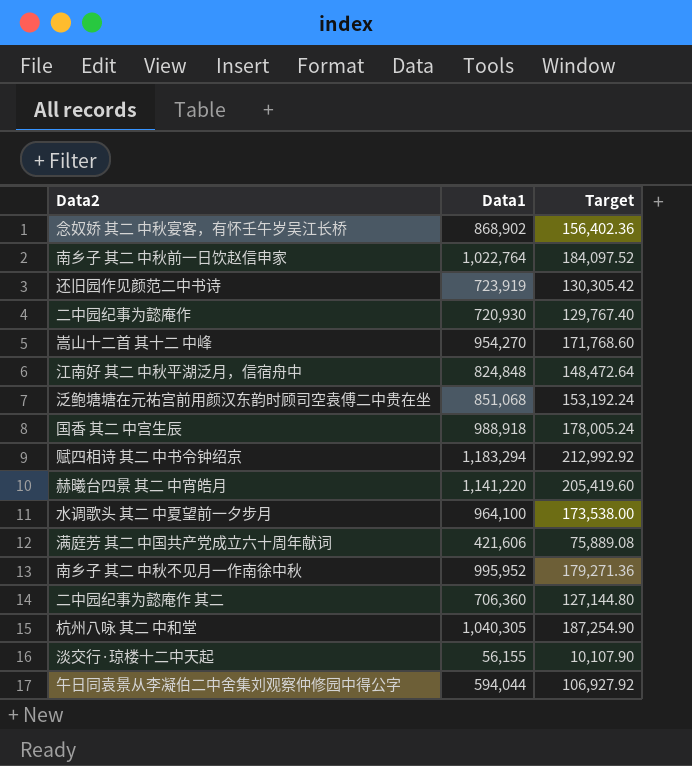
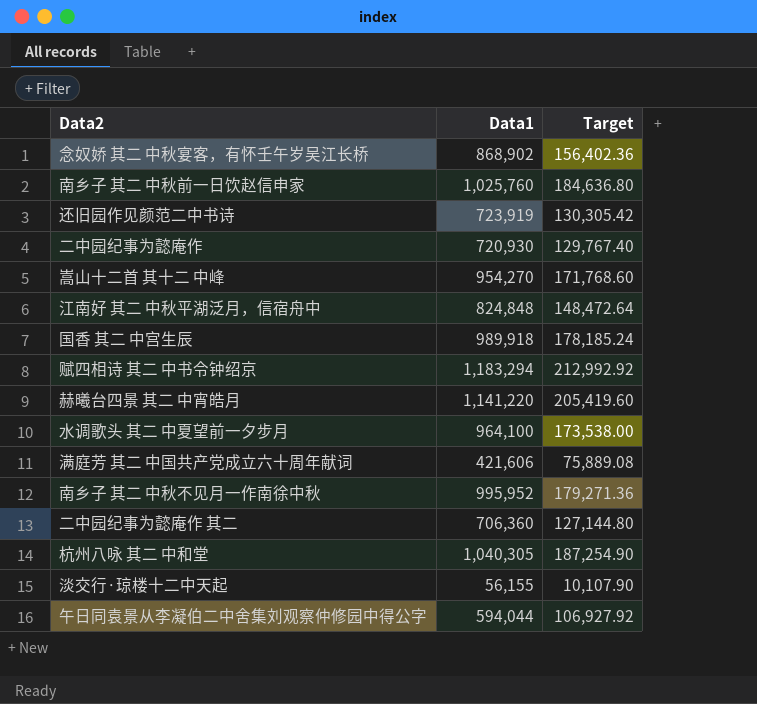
row 泛鲍塘塘在元祐宫前用颜汉东韵时顾司空袁傅二中贵在坐: 851,068 | 153,192.24 -> none
南乡子 其二 中秋前一日饮赵信申家 | Data1: 1,022,764 -> 1,025,760
南乡子 其二 中秋前一日饮赵信申家 | Target: 184,097.52 -> 184,636.80
国香 其二 中宫生辰 | Data1: 988,918 -> 989,918
国香 其二 中宫生辰 | Target: 178,005.24 -> 178,185.24

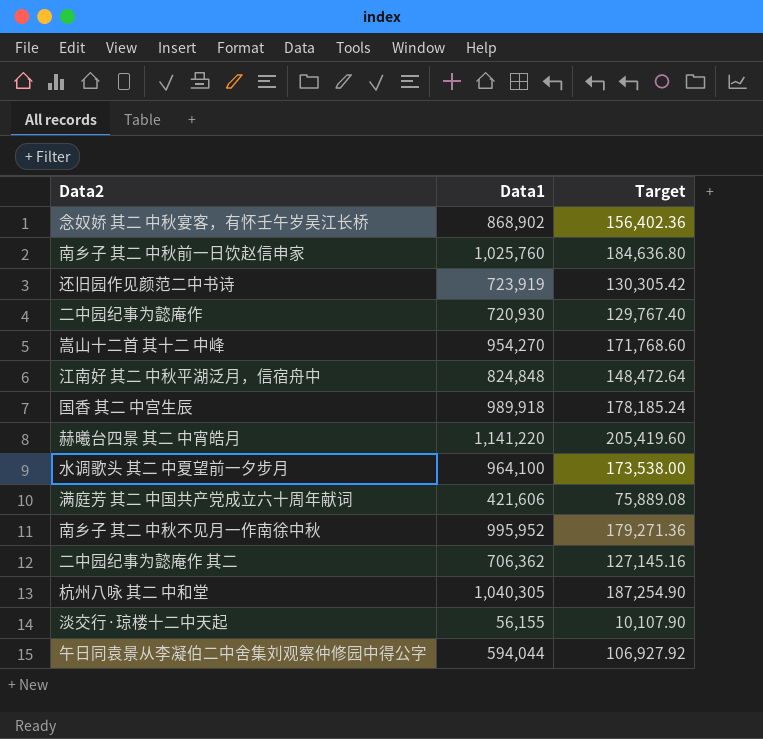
row 赋四相诗 其二 中书令钟绍京: 1,183,294 | 212,992.92 -> none
二中园纪事为懿庵作 其二 | Data1: 706,360 -> 706,362
二中园纪事为懿庵作 其二 | Target: 127,144.80 -> 127,145.16

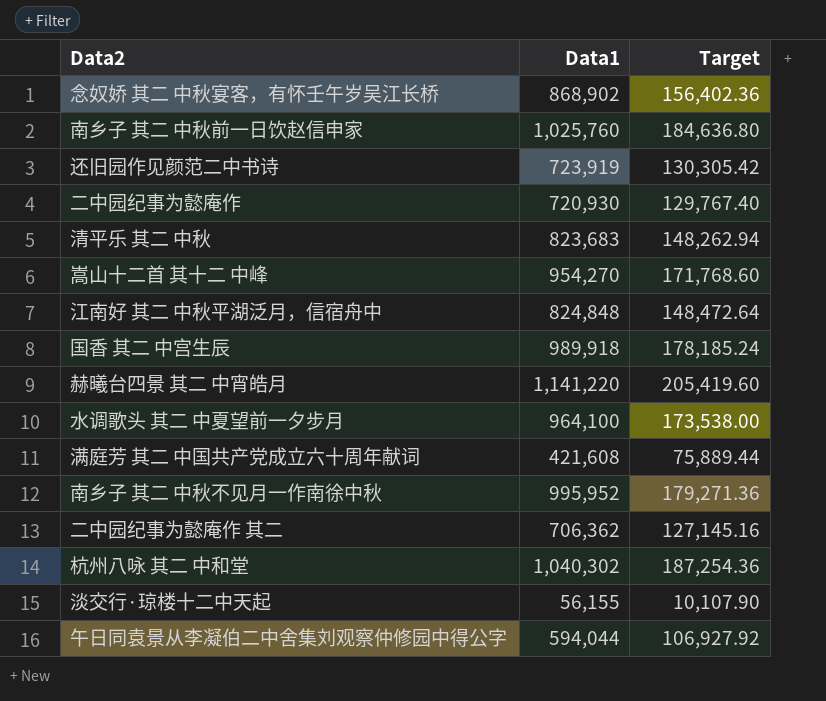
row 清平乐 其二 中秋: none -> 823,683 | 148,262.94
满庭芳 其二 中国共产党成立六十周年献词 | Data1: 421,606 -> 421,608
满庭芳 其二 中国共产党成立六十周年献词 | Target: 75,889.08 -> 75,889.44
杭州八咏 其二 中和堂 | Data1: 1,040,305 -> 1,040,302
杭州八咏 其二 中和堂 | Target: 187,254.90 -> 187,254.36

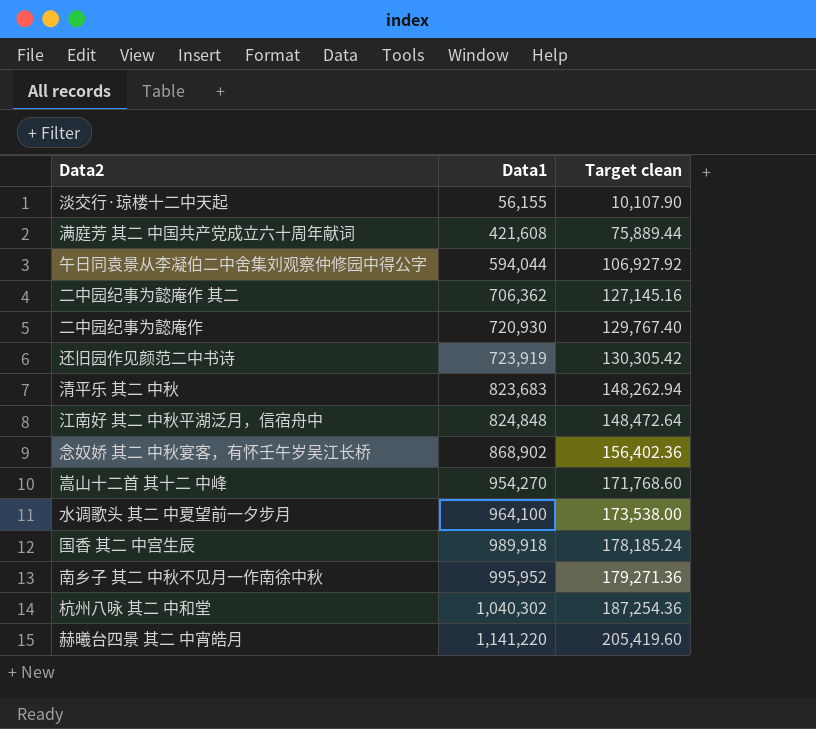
row order: none -> Data1 ascending
column name: Target -> Target clean
row 南乡子 其二 中秋前一日饮赵信申家: 1,025,760 | 184,636.80 -> none

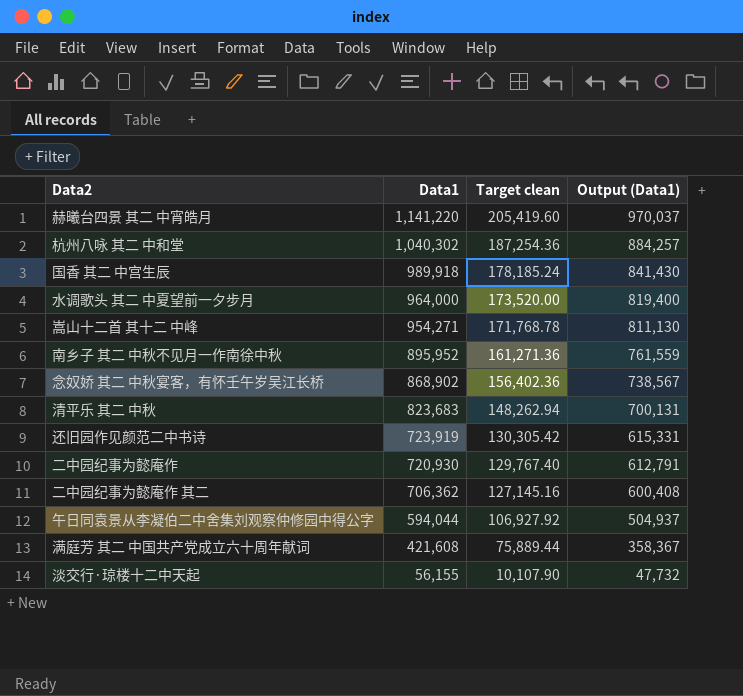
row order: Data1 ascending -> Data1 descending
column Output (Data1) | formula: none -> [Data1] * 0.85
row 江南好 其二 中秋平湖泛月，信宿舟中: 824,848 | 148,472.64 -> none
水调歌头 其二 中夏望前一夕步月 | Data1: 964,100 -> 964,000
水调歌头 其二 中夏望前一夕步月 | Target clean: 173,538.00 -> 173,520.00
嵩山十二首 其十二 中峰 | Data1: 954,270 -> 954,271
嵩山十二首 其十二 中峰 | Target clean: 171,768.60 -> 171,768.78
南乡子 其二 中秋不见月一作南徐中秋 | Data1: 995,952 -> 895,952
南乡子 其二 中秋不见月一作南徐中秋 | Target clean: 179,271.36 -> 161,271.36

